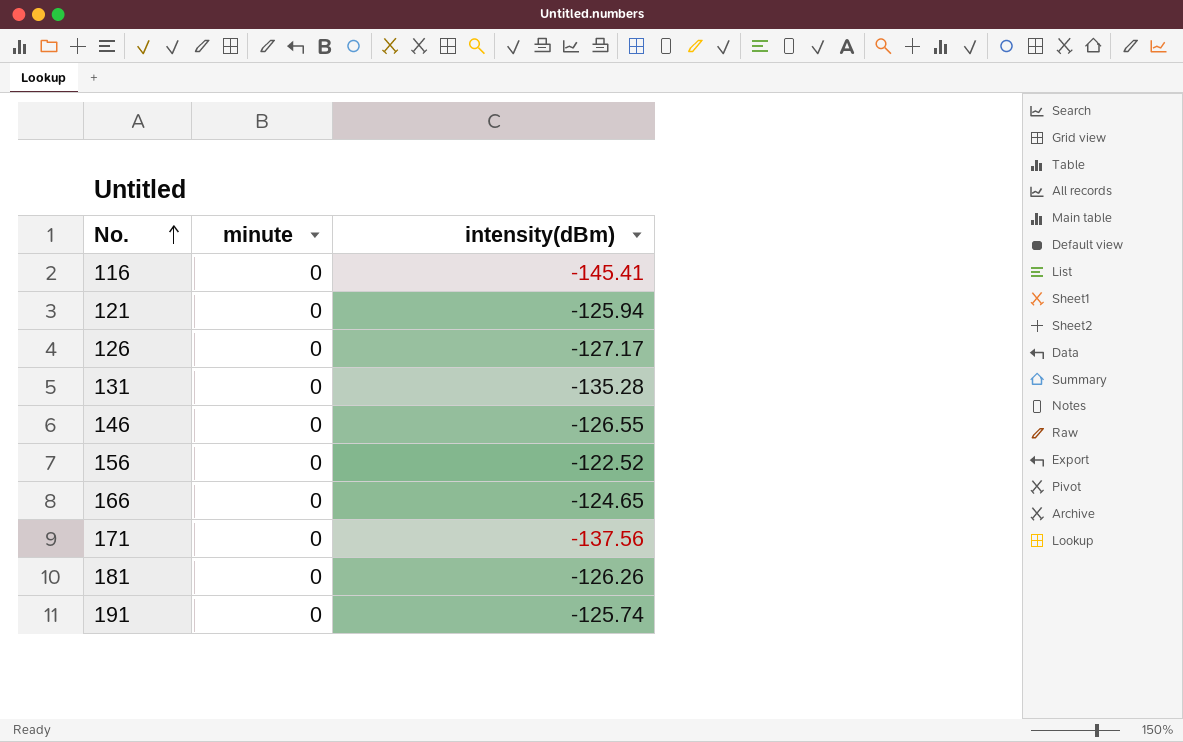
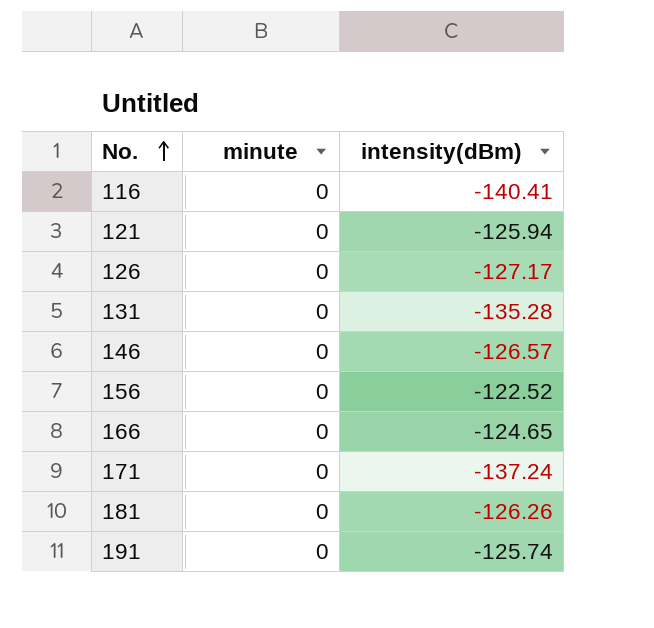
116 | intensity(dBm): -145.41 -> -140.41
146 | intensity(dBm): -126.55 -> -126.57
171 | intensity(dBm): -137.56 -> -137.24

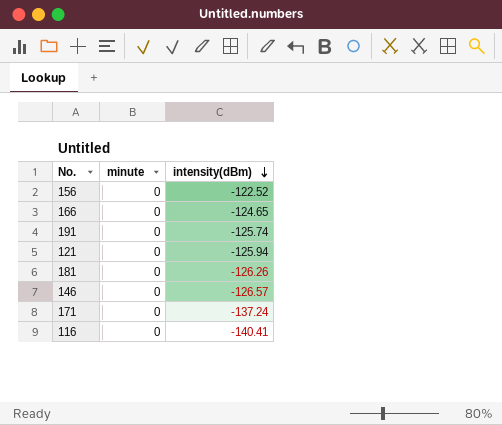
row order: No. ascending -> intensity(dBm) descending
row 126: 0 | -127.17 -> none
row 131: 0 | -135.28 -> none

